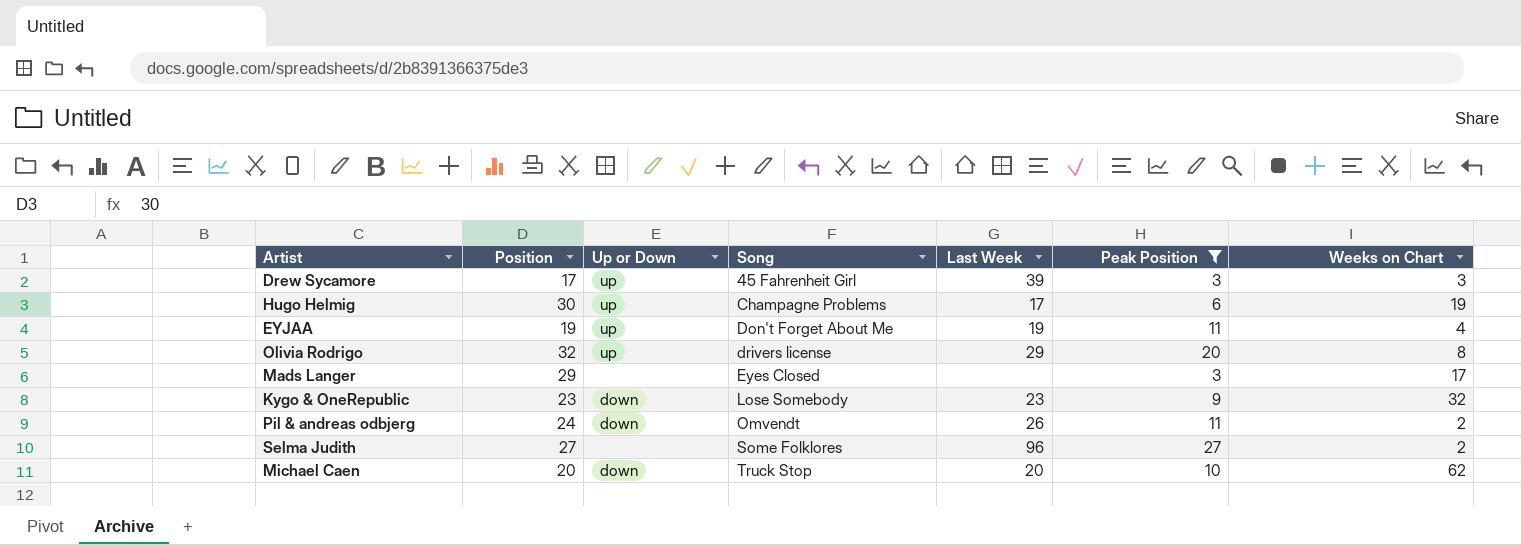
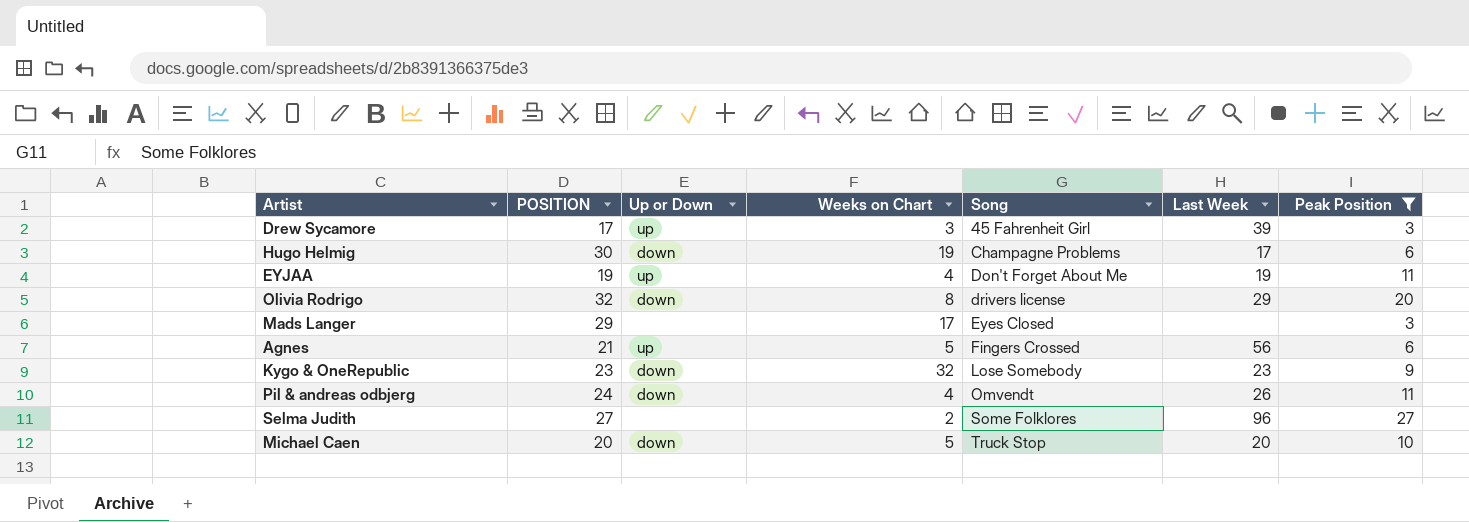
column name: Position -> POSITION
column Weeks on Chart | position: 7 -> 4
Hugo Helmig | Up or Down: up -> down
Olivia Rodrigo | Up or Down: up -> down
row Agnes: none -> 21 | up | 5 | Fingers Crossed | 56 | 6
Pil & andreas odbjerg | Weeks on Chart: 2 -> 4
Michael Caen | Weeks on Chart: 62 -> 5

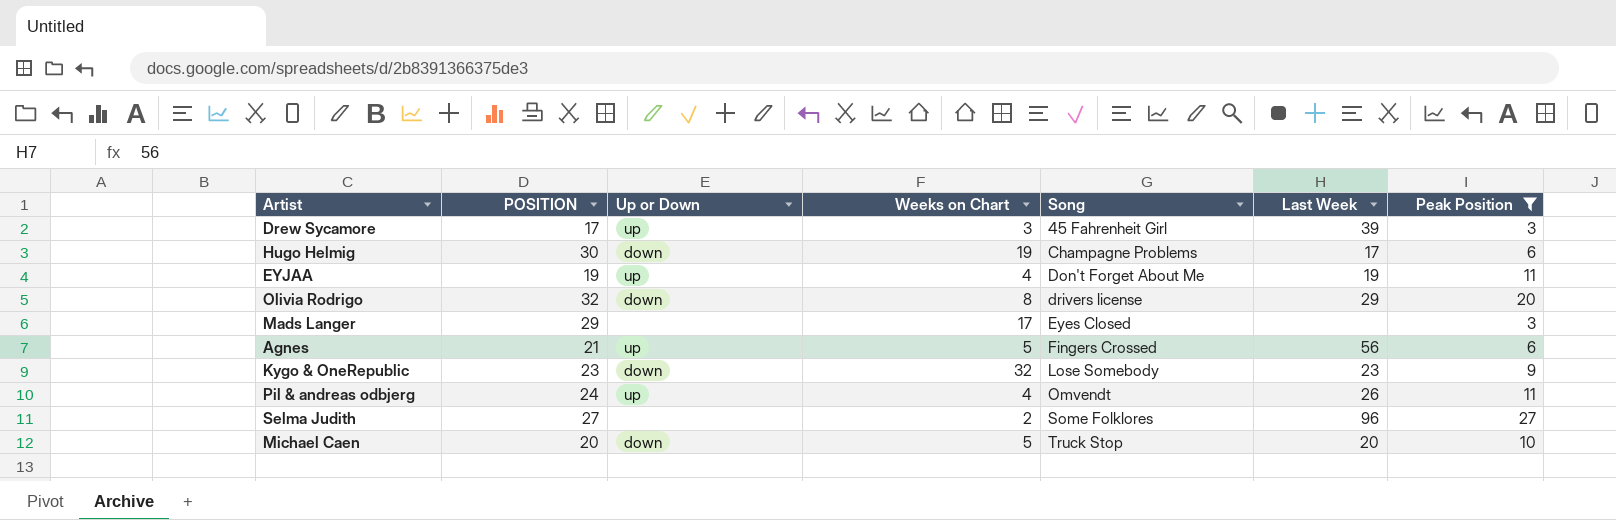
Pil & andreas odbjerg | Up or Down: down -> up

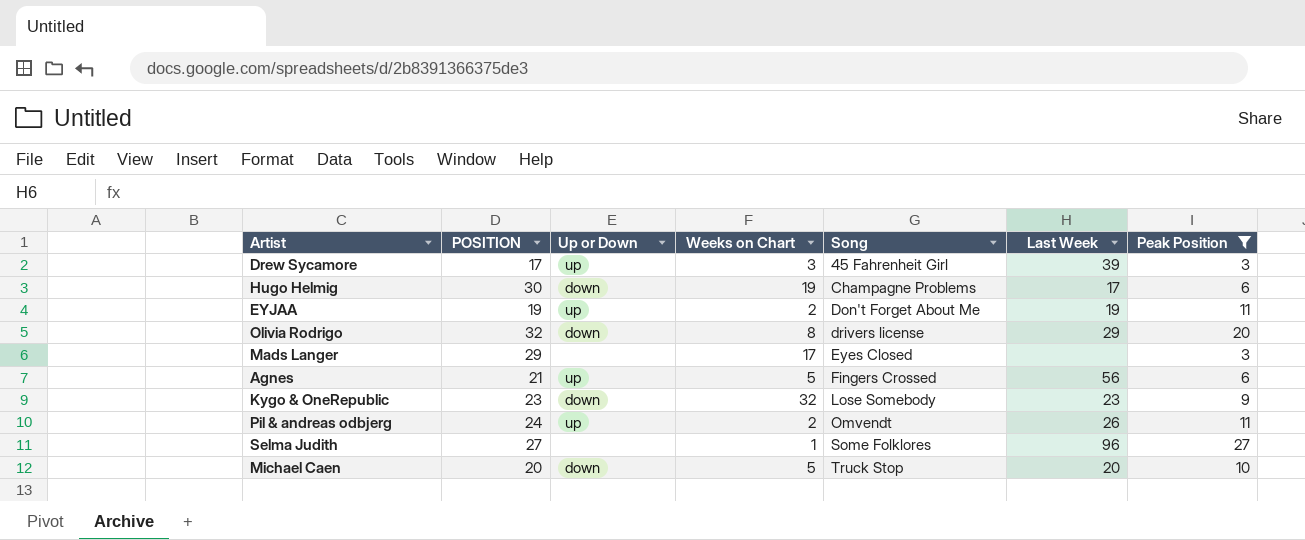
EYJAA | Weeks on Chart: 4 -> 2
Pil & andreas odbjerg | Weeks on Chart: 4 -> 2
Selma Judith | Weeks on Chart: 2 -> 1

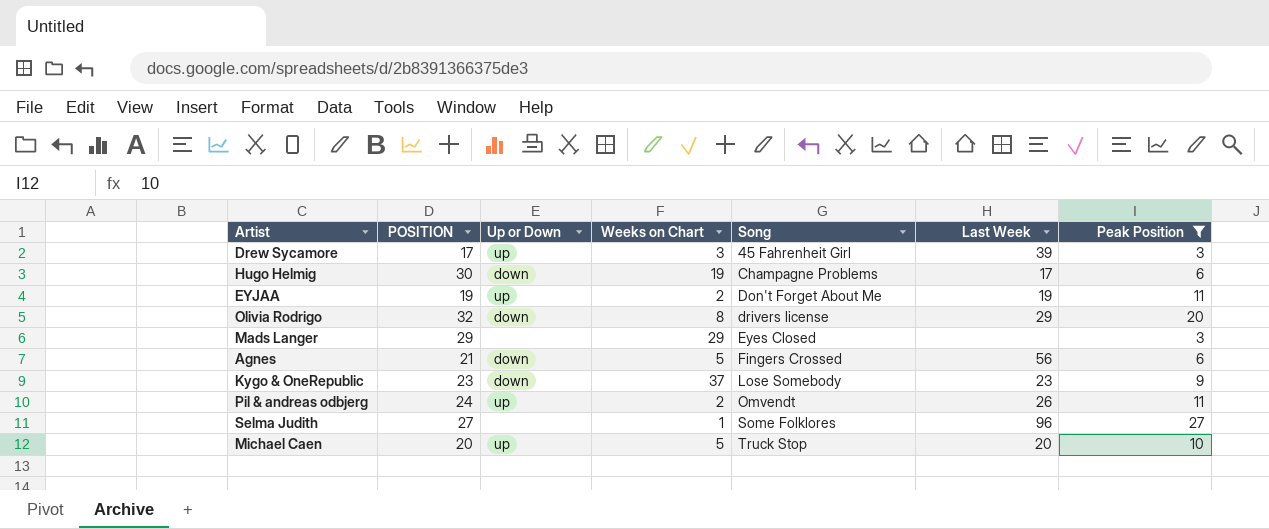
Mads Langer | Weeks on Chart: 17 -> 29
Agnes | Up or Down: up -> down
Kygo & OneRepublic | Weeks on Chart: 32 -> 37
Michael Caen | Up or Down: down -> up

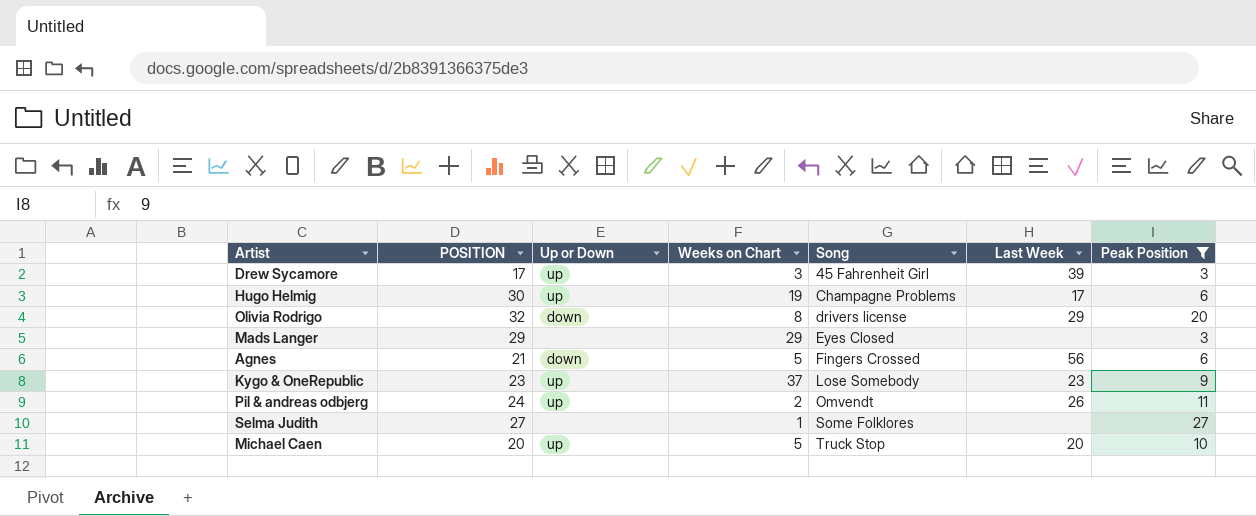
row EYJAA: 19 | up | 2 | Don't Forget About Me | 19 | 11 -> none
Hugo Helmig | Up or Down: down -> up
Kygo & OneRepublic | Up or Down: down -> up
Selma Judith | Last Week: 96 -> none

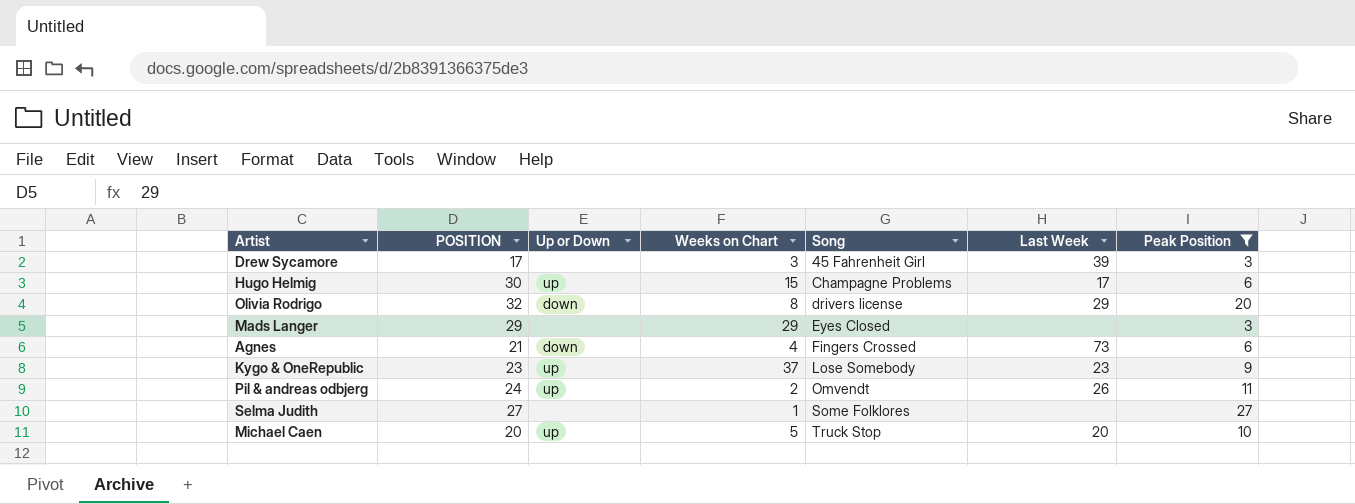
Drew Sycamore | Up or Down: up -> none
Hugo Helmig | Weeks on Chart: 19 -> 15
Agnes | Weeks on Chart: 5 -> 4
Agnes | Last Week: 56 -> 73

